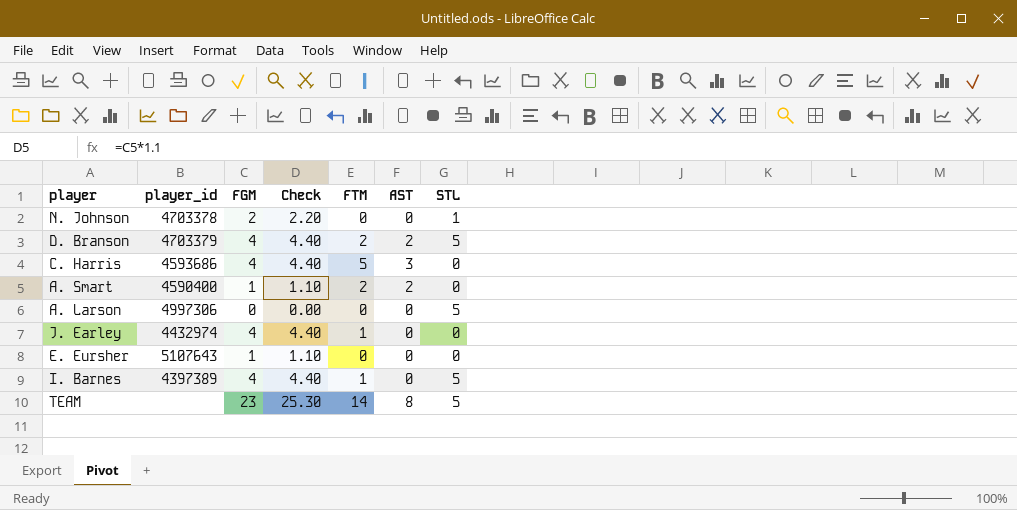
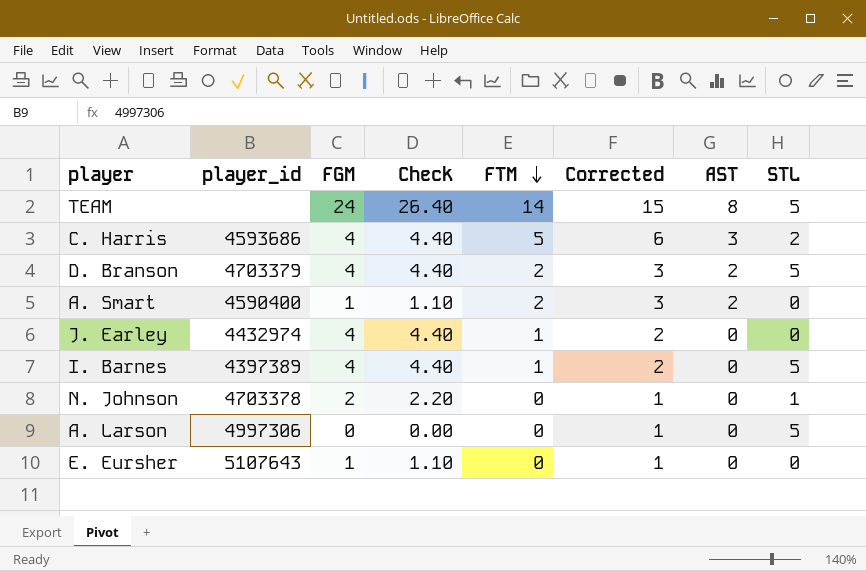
row order: none -> FTM descending
column Corrected | formula: none -> [FTM] + 1
TEAM | FGM: 23 -> 24
TEAM | Check: 25.30 -> 26.40
C. Harris | STL: 0 -> 2

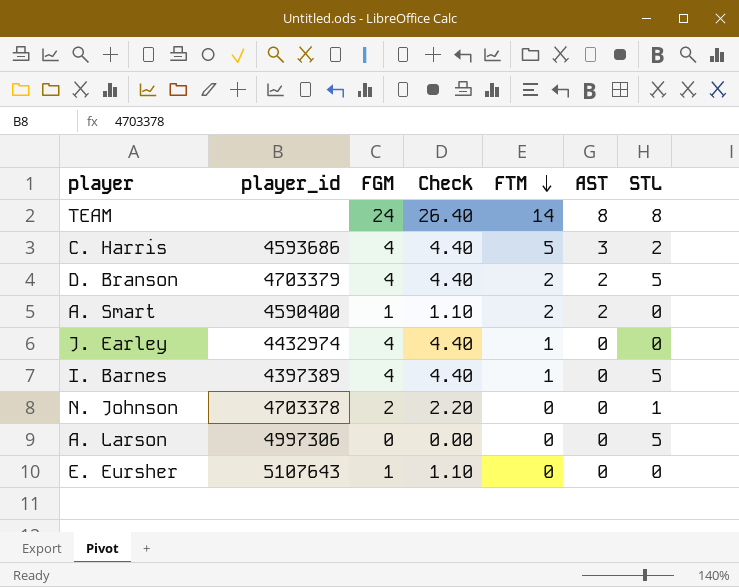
column Corrected | formula: [FTM] + 1 -> none
TEAM | STL: 5 -> 8

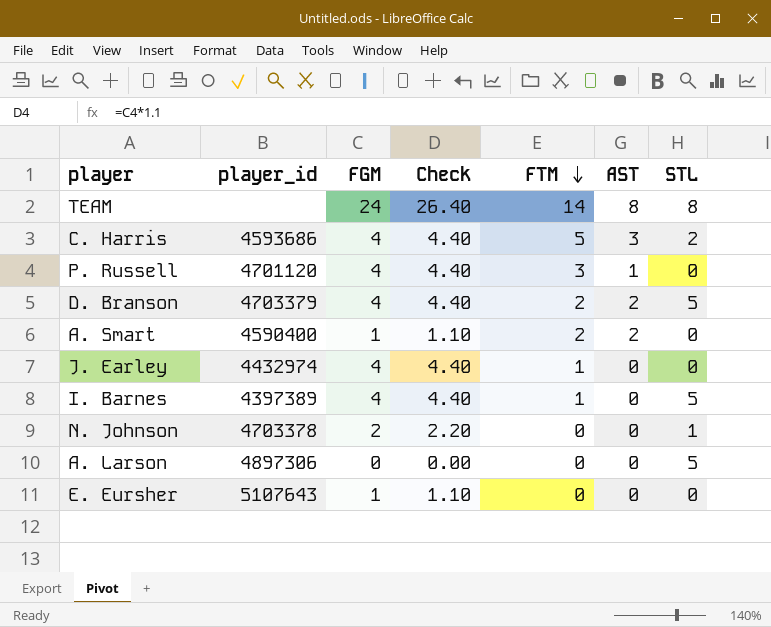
row P. Russell: none -> 4701120 | 4 | 4.40 | 3 | 1 | 0
A. Larson | player_id: 4997306 -> 4897306

